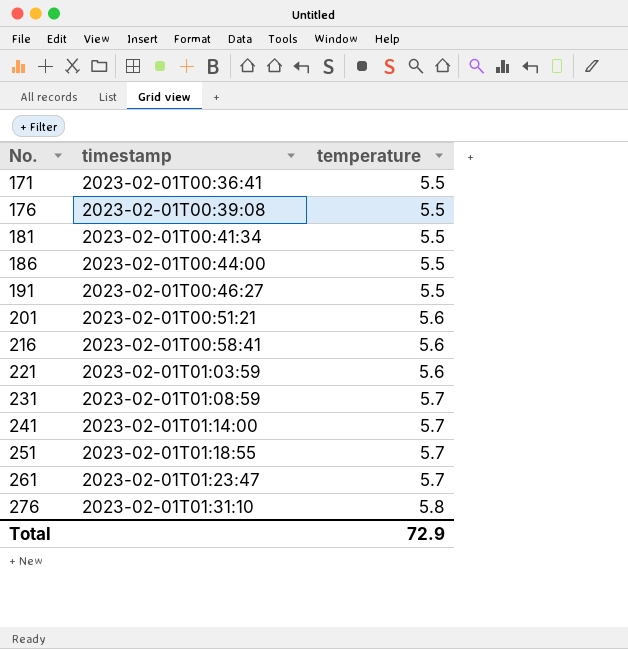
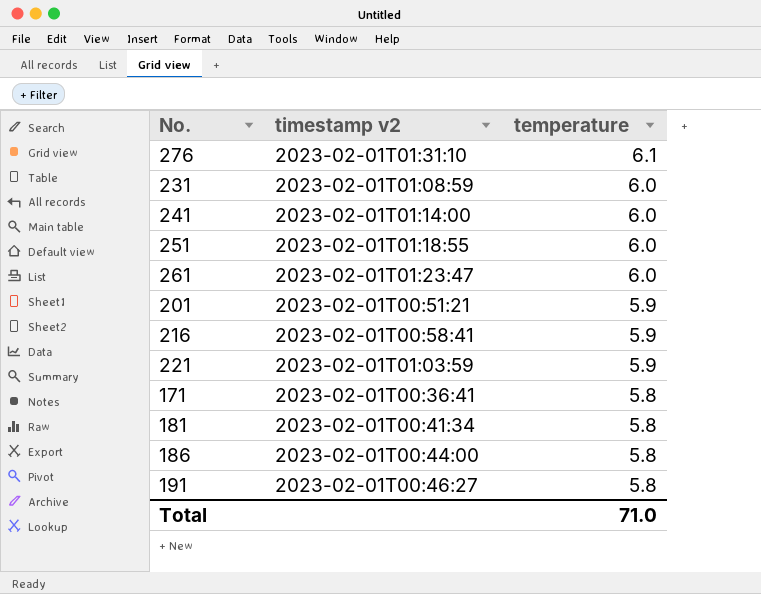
row order: No. ascending -> temperature descending
column name: timestamp -> timestamp v2
row 176: 2023-02-01T00:39:08 | 5.5 -> none
276 | temperature: 5.8 -> 6.1
231 | temperature: 5.7 -> 6.0
241 | temperature: 5.7 -> 6.0
251 | temperature: 5.7 -> 6.0
261 | temperature: 5.7 -> 6.0
201 | temperature: 5.6 -> 5.9
216 | temperature: 5.6 -> 5.9
221 | temperature: 5.6 -> 5.9
171 | temperature: 5.5 -> 5.8
181 | temperature: 5.5 -> 5.8
186 | temperature: 5.5 -> 5.8
191 | temperature: 5.5 -> 5.8
Total | temperature: 72.9 -> 71.0

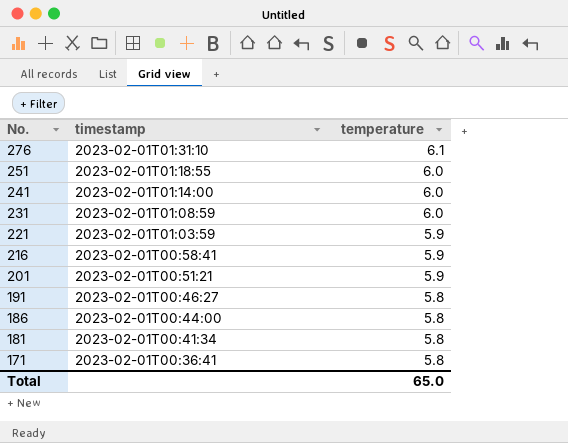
row order: temperature descending -> No. descending
column name: timestamp v2 -> timestamp
row 261: 2023-02-01T01:23:47 | 6.0 -> none
Total | temperature: 71.0 -> 65.0

